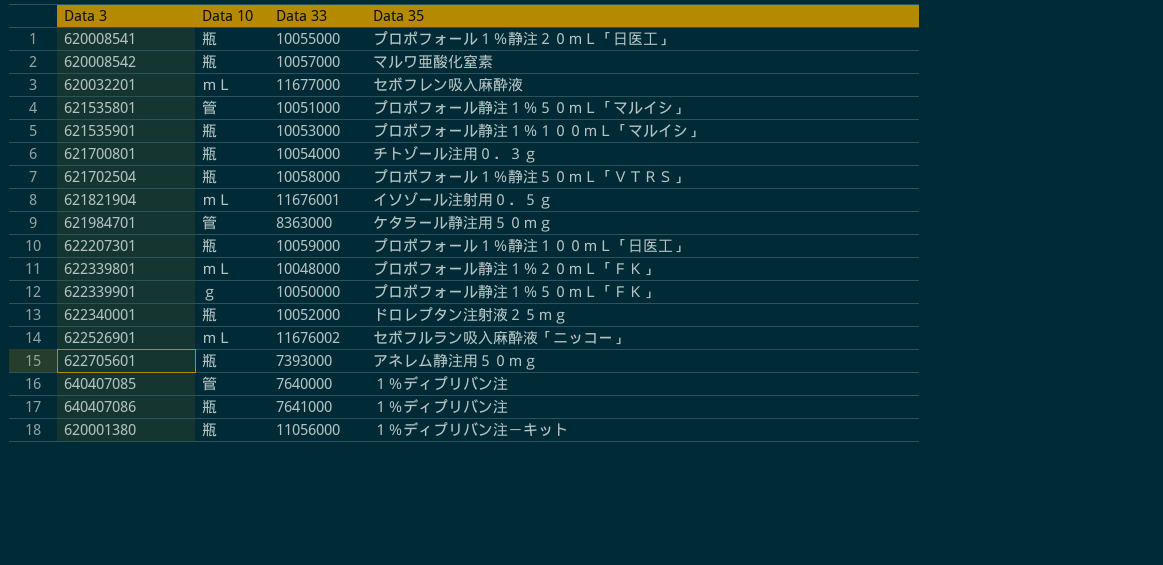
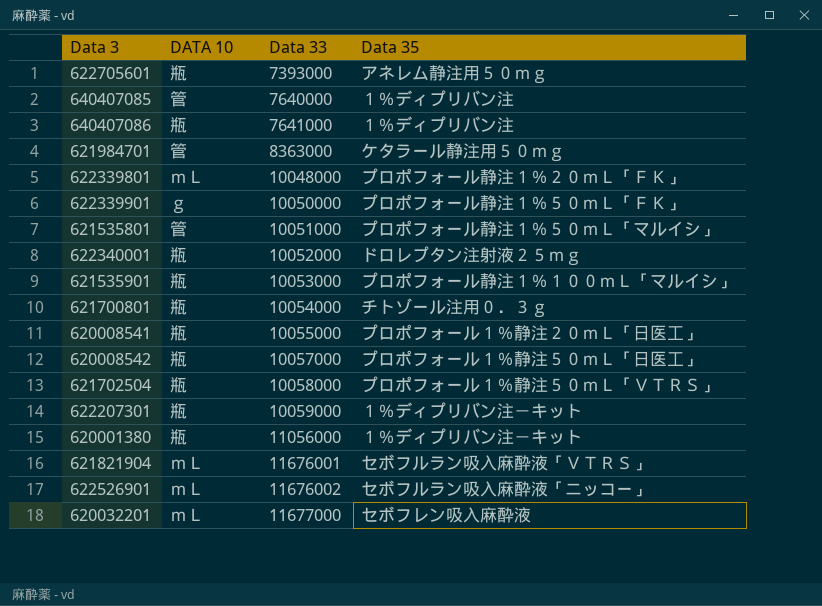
row order: none -> Data 33 ascending
column name: Data 10 -> DATA 10
620008542 | Data 35: マルワ亜酸化窒素 -> プロポフォール１％静注５０ｍＬ「日医工」
622207301 | Data 35: プロポフォール１％静注１００ｍＬ「日医工」 -> １％ディプリバン注－キット
621821904 | Data 35: イソゾール注射用０．５ｇ -> セボフルラン吸入麻酔液「ＶＴＲＳ」

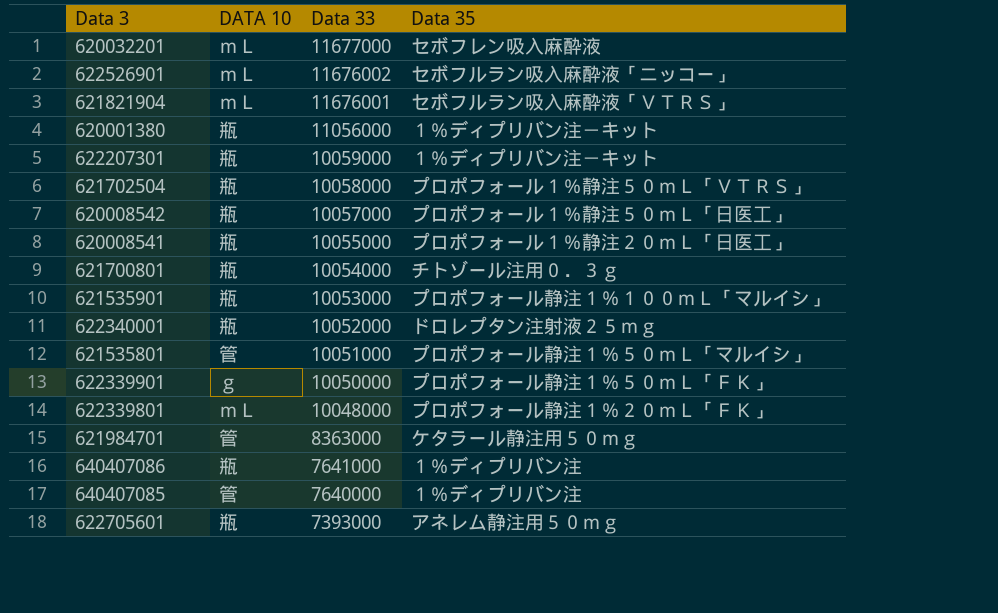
row order: Data 33 ascending -> Data 33 descending

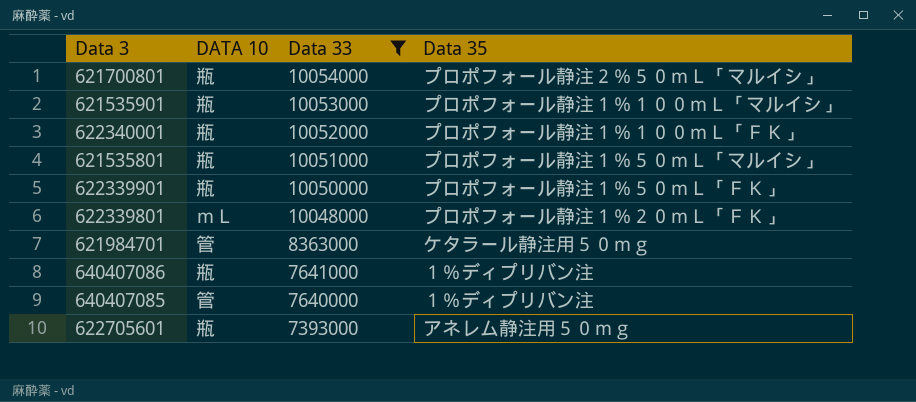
filter: none -> Data 33 <= 10054000
621700801 | Data 35: チトゾール注用０．３ｇ -> プロポフォール静注２％５０ｍＬ「マルイシ」
622340001 | Data 35: ドロレプタン注射液２５ｍｇ -> プロポフォール静注１％１００ｍＬ「ＦＫ」
621535801 | DATA 10: 管 -> 瓶
622339901 | DATA 10: ｇ -> 瓶

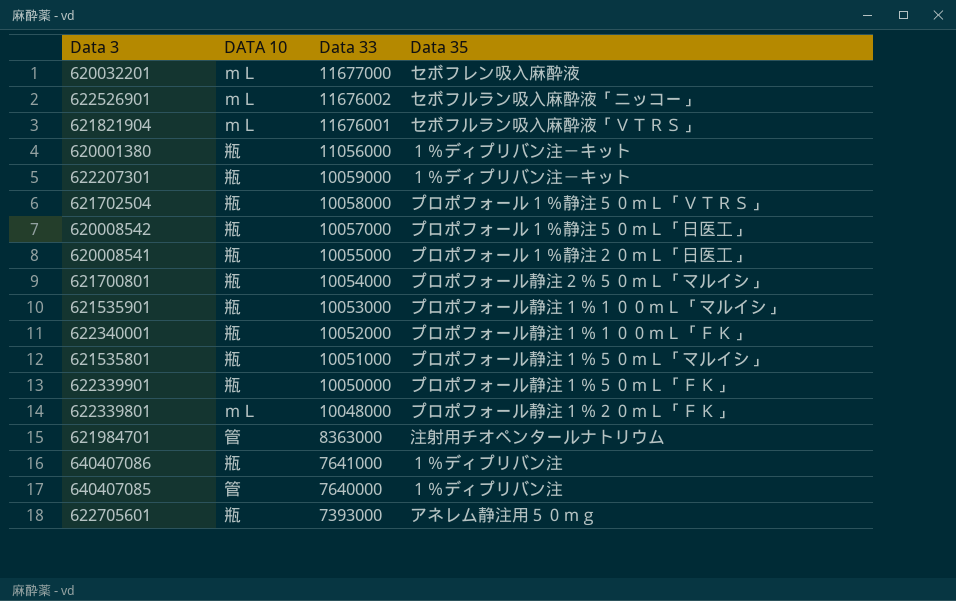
filter: Data 33 <= 10054000 -> none
621984701 | Data 35: ケタラール静注用５０ｍｇ -> 注射用チオペンタールナトリウム

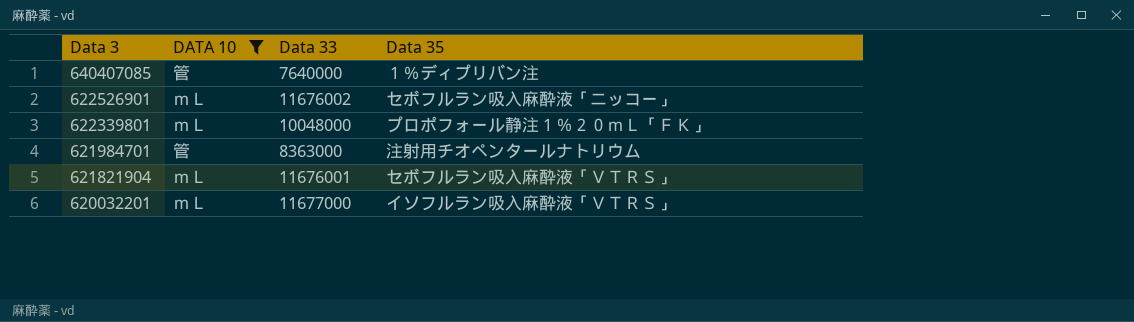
filter: none -> DATA 10 != 瓶
row order: Data 33 descending -> Data 3 descending
620032201 | Data 35: セボフレン吸入麻酔液 -> イソフルラン吸入麻酔液「ＶＴＲＳ」

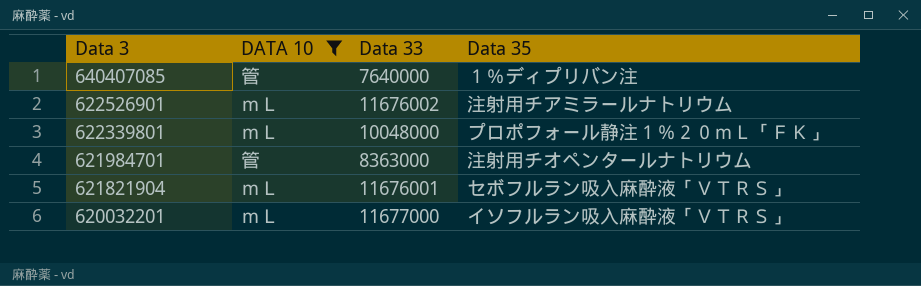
622526901 | Data 35: セボフルラン吸入麻酔液「ニッコー」 -> 注射用チアミラールナトリウム

